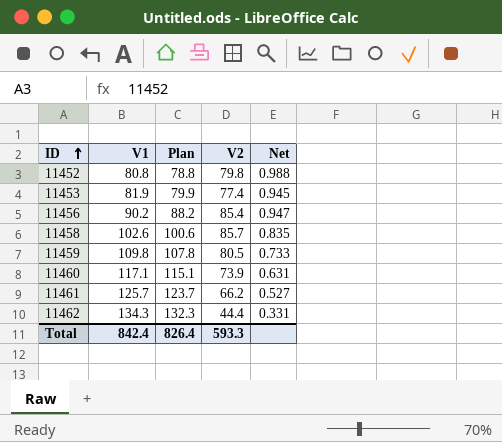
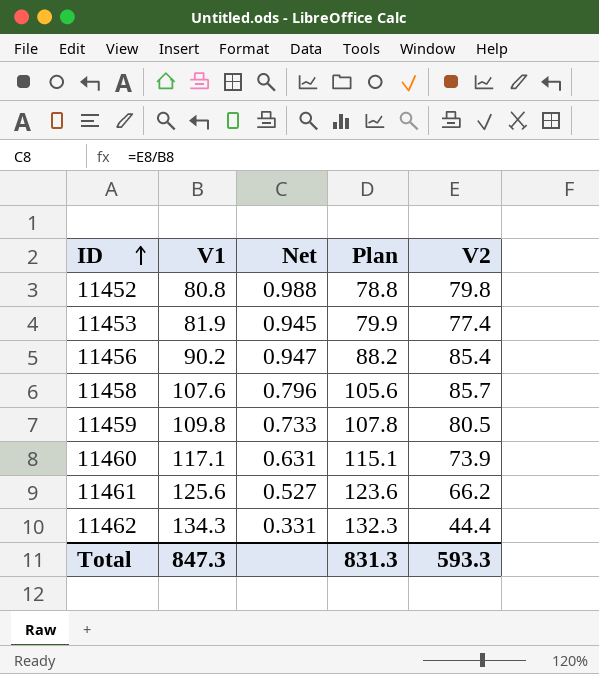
column Net | position: 5 -> 3
11458 | V1: 102.6 -> 107.6
11458 | Net: 0.835 -> 0.796
11458 | Plan: 100.6 -> 105.6
11461 | V1: 125.7 -> 125.6
11461 | Plan: 123.7 -> 123.6
Total | V1: 842.4 -> 847.3
Total | Plan: 826.4 -> 831.3

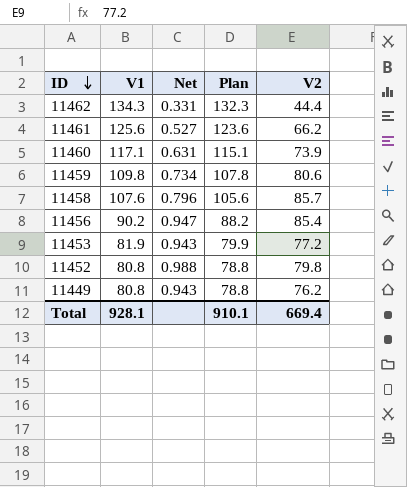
row order: ID ascending -> ID descending
11459 | Net: 0.733 -> 0.734
11459 | V2: 80.5 -> 80.6
11453 | Net: 0.945 -> 0.943
11453 | V2: 77.4 -> 77.2
row 11449: none -> 80.8 | 0.943 | 78.8 | 76.2
Total | V1: 847.3 -> 928.1
Total | Plan: 831.3 -> 910.1
Total | V2: 593.3 -> 669.4

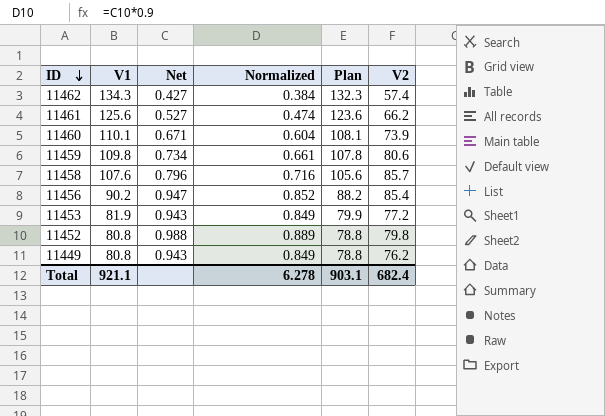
column Normalized | formula: none -> [Net] * 0.9
11462 | Net: 0.331 -> 0.427
11462 | V2: 44.4 -> 57.4
11460 | V1: 117.1 -> 110.1
11460 | Net: 0.631 -> 0.671
11460 | Plan: 115.1 -> 108.1
Total | V1: 928.1 -> 921.1
Total | Plan: 910.1 -> 903.1
Total | V2: 669.4 -> 682.4

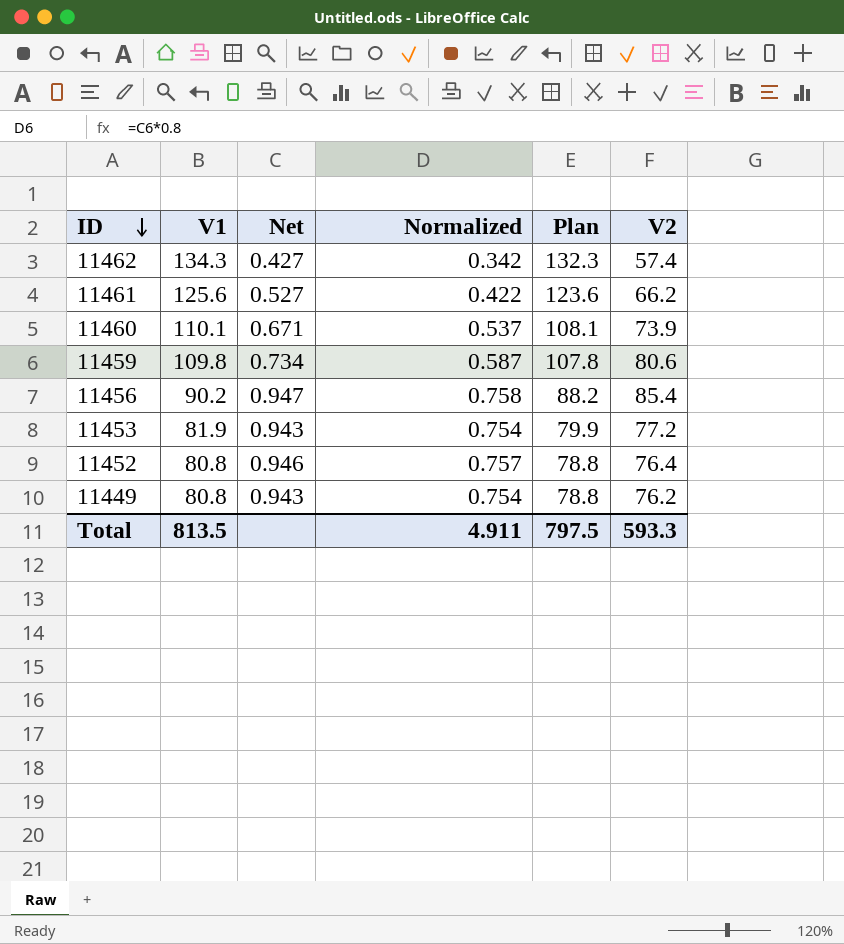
column Normalized | formula: [Net] * 0.9 -> [Net] * 0.8
row 11458: 107.6 | 0.796 | 0.716 | 105.6 | 85.7 -> none
11452 | Net: 0.988 -> 0.946
11452 | V2: 79.8 -> 76.4
Total | V1: 921.1 -> 813.5
Total | Normalized: 6.278 -> 4.911
Total | Plan: 903.1 -> 797.5
Total | V2: 682.4 -> 593.3

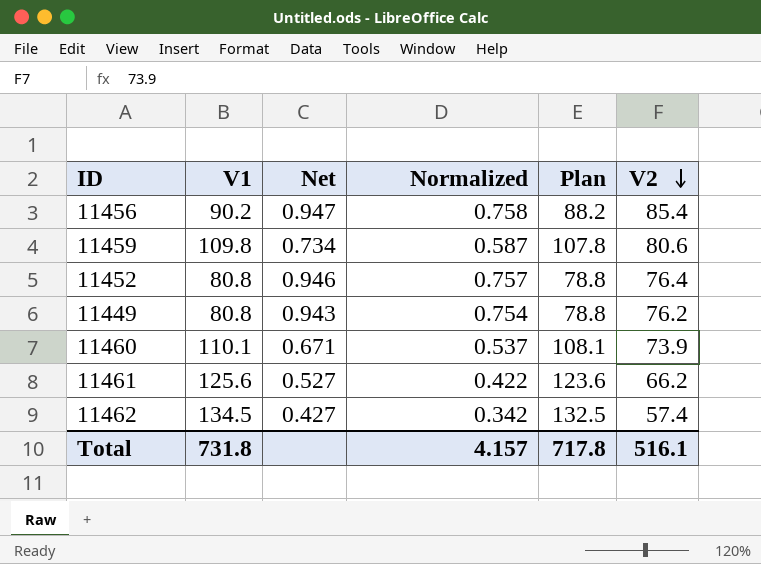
row order: ID descending -> V2 descending
row 11453: 81.9 | 0.943 | 0.754 | 79.9 | 77.2 -> none
11462 | V1: 134.3 -> 134.5
11462 | Plan: 132.3 -> 132.5
Total | V1: 813.5 -> 731.8
Total | Normalized: 4.911 -> 4.157
Total | Plan: 797.5 -> 717.8
Total | V2: 593.3 -> 516.1

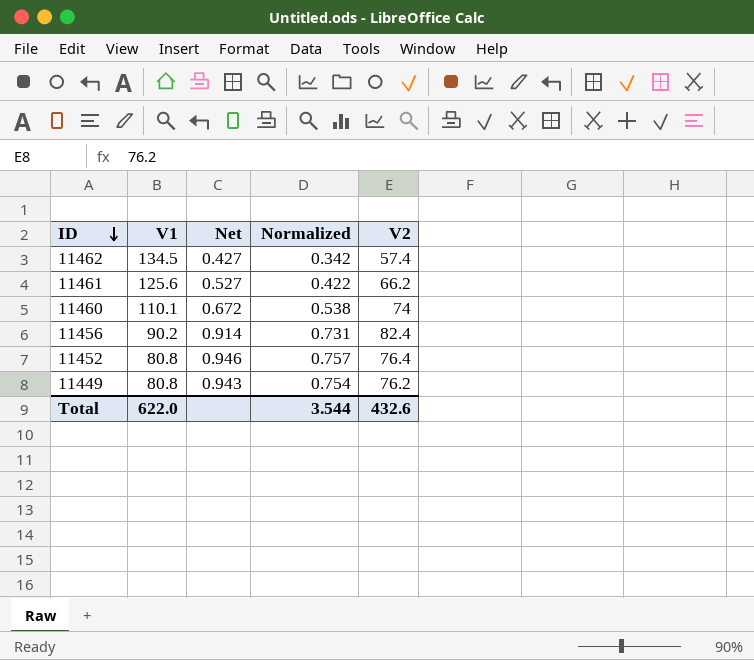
row order: V2 descending -> ID descending
column Plan | formula: [V1] - 2 -> none
row 11459: 109.8 | 0.734 | 0.587 | 107.8 | 80.6 -> none
11460 | Net: 0.671 -> 0.672
11460 | Normalized: 0.537 -> 0.538
11460 | V2: 73.9 -> 74
11456 | Net: 0.947 -> 0.914
11456 | Normalized: 0.758 -> 0.731
11456 | V2: 85.4 -> 82.4
Total | V1: 731.8 -> 622.0
Total | Normalized: 4.157 -> 3.544
Total | V2: 516.1 -> 432.6

